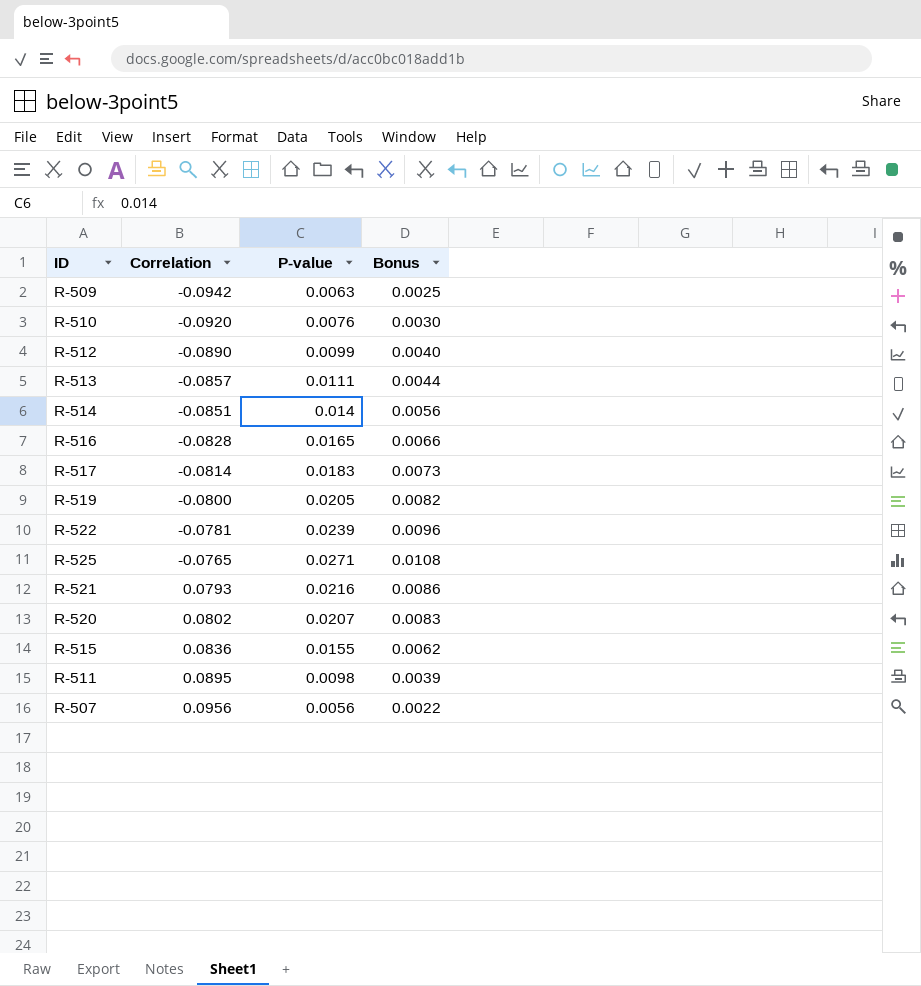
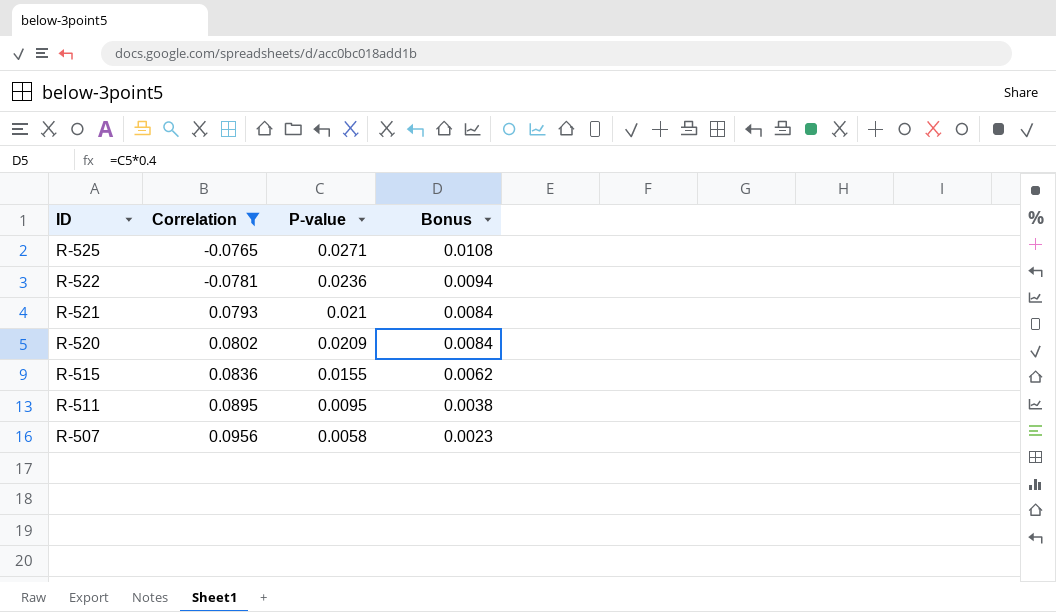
filter: none -> Correlation >= -0.0781
row order: Correlation ascending -> ID descending
R-522 | P-value: 0.0239 -> 0.0236
R-522 | Bonus: 0.0096 -> 0.0094
R-521 | P-value: 0.0216 -> 0.021
R-521 | Bonus: 0.0086 -> 0.0084
R-520 | P-value: 0.0207 -> 0.0209
R-520 | Bonus: 0.0083 -> 0.0084
R-511 | P-value: 0.0098 -> 0.0095
R-511 | Bonus: 0.0039 -> 0.0038
R-507 | P-value: 0.0056 -> 0.0058
R-507 | Bonus: 0.0022 -> 0.0023

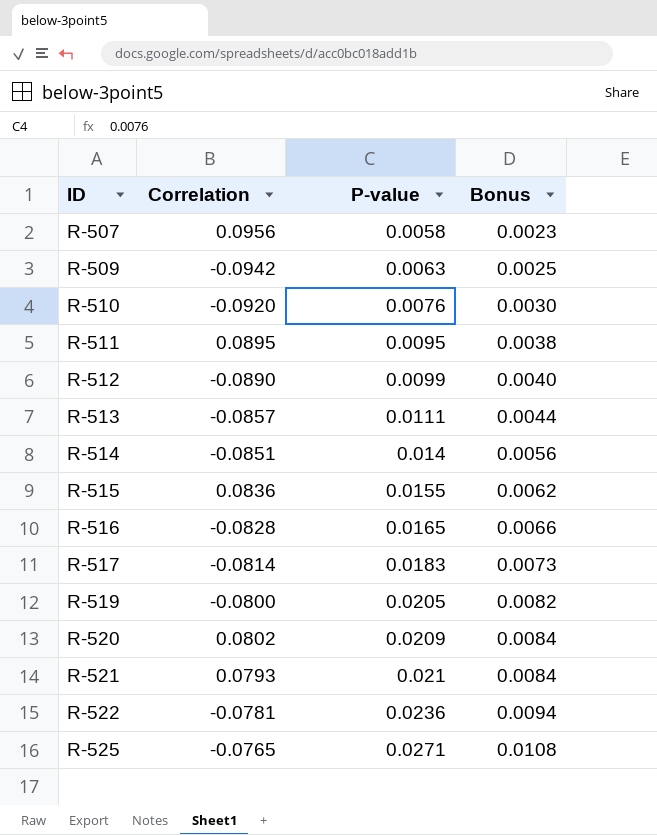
filter: Correlation >= -0.0781 -> none
row order: ID descending -> ID ascending

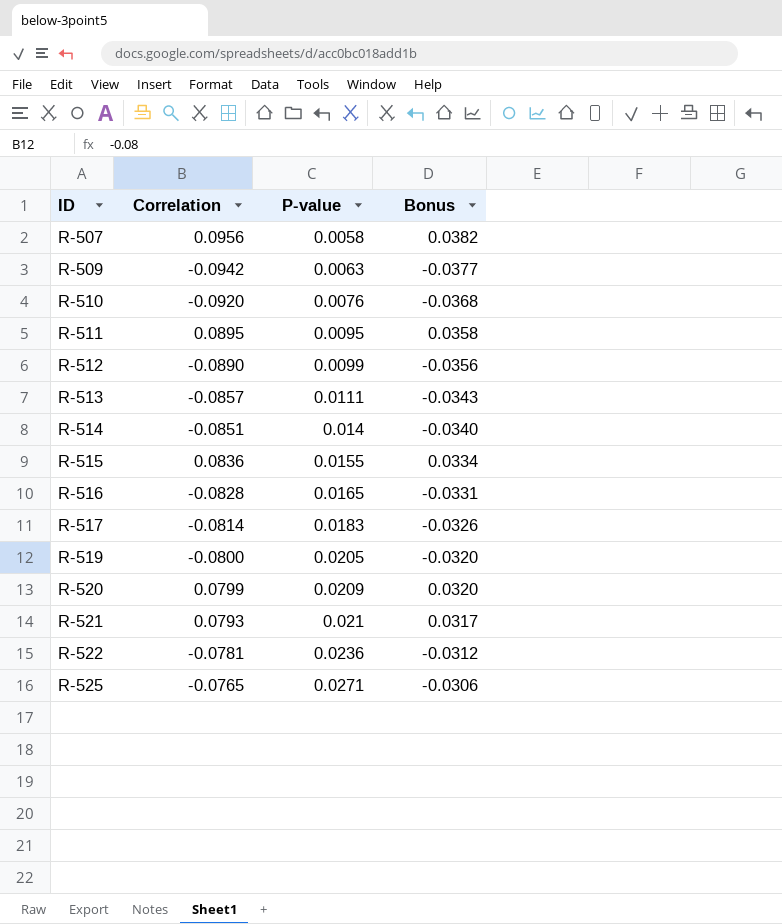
column Bonus | formula: [P-value] * 0.4 -> [Correlation] * 0.4
R-520 | Correlation: 0.0802 -> 0.0799

